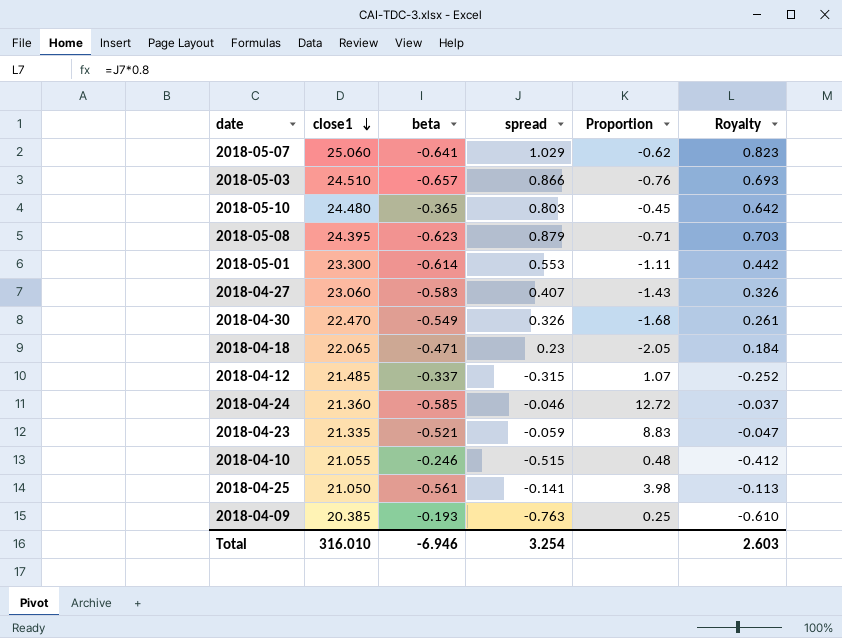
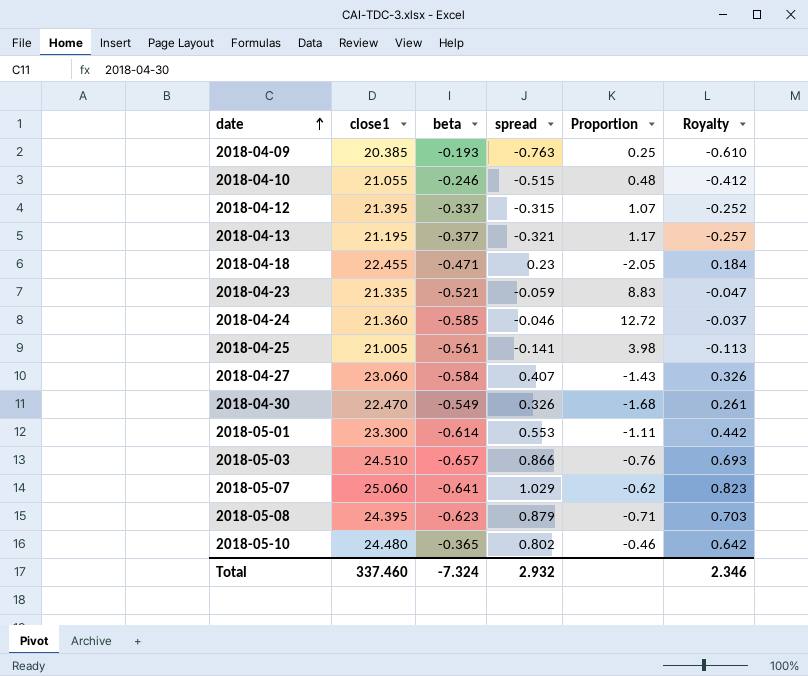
row order: close1 descending -> date ascending
2018-04-12 | close1: 21.485 -> 21.395
row 2018-04-13: none -> 21.195 | -0.377 | -0.321 | 1.17 | -0.257
2018-04-18 | close1: 22.065 -> 22.455
2018-04-25 | close1: 21.050 -> 21.005
2018-04-27 | beta: -0.583 -> -0.584
2018-05-10 | spread: 0.803 -> 0.802
2018-05-10 | Proportion: -0.45 -> -0.46
Total | close1: 316.010 -> 337.460
Total | beta: -6.946 -> -7.324
Total | spread: 3.254 -> 2.932
Total | Royalty: 2.603 -> 2.346

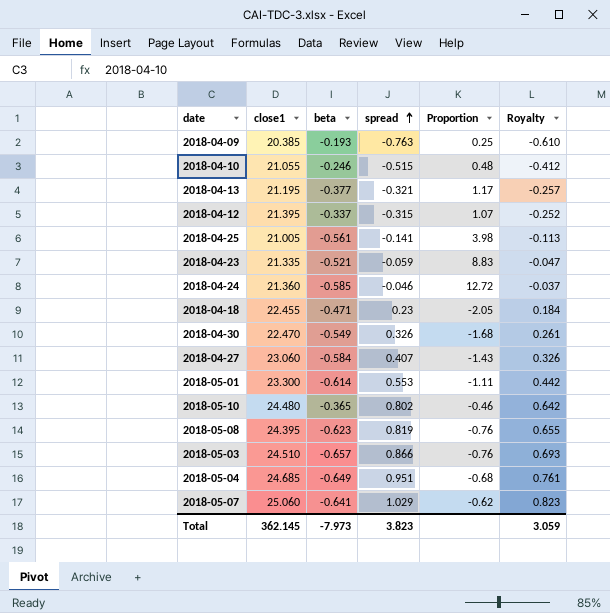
row order: date ascending -> spread ascending
2018-05-08 | spread: 0.879 -> 0.819
2018-05-08 | Proportion: -0.71 -> -0.76
2018-05-08 | Royalty: 0.703 -> 0.655
row 2018-05-04: none -> 24.685 | -0.649 | 0.951 | -0.68 | 0.761
Total | close1: 337.460 -> 362.145
Total | beta: -7.324 -> -7.973
Total | spread: 2.932 -> 3.823
Total | Royalty: 2.346 -> 3.059

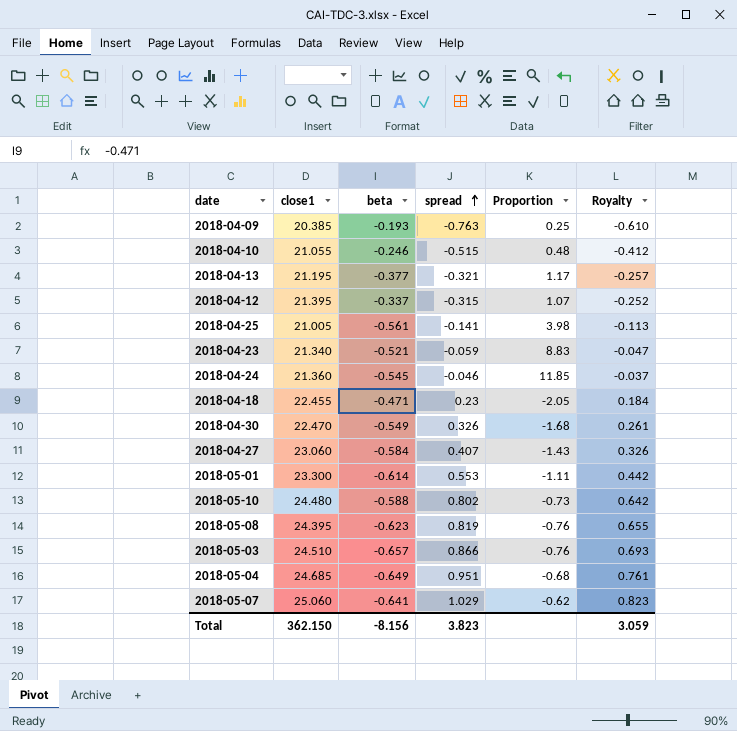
2018-04-23 | close1: 21.335 -> 21.340
2018-04-24 | beta: -0.585 -> -0.545
2018-04-24 | Proportion: 12.72 -> 11.85
2018-05-10 | beta: -0.365 -> -0.588
2018-05-10 | Proportion: -0.46 -> -0.73
Total | close1: 362.145 -> 362.150
Total | beta: -7.973 -> -8.156

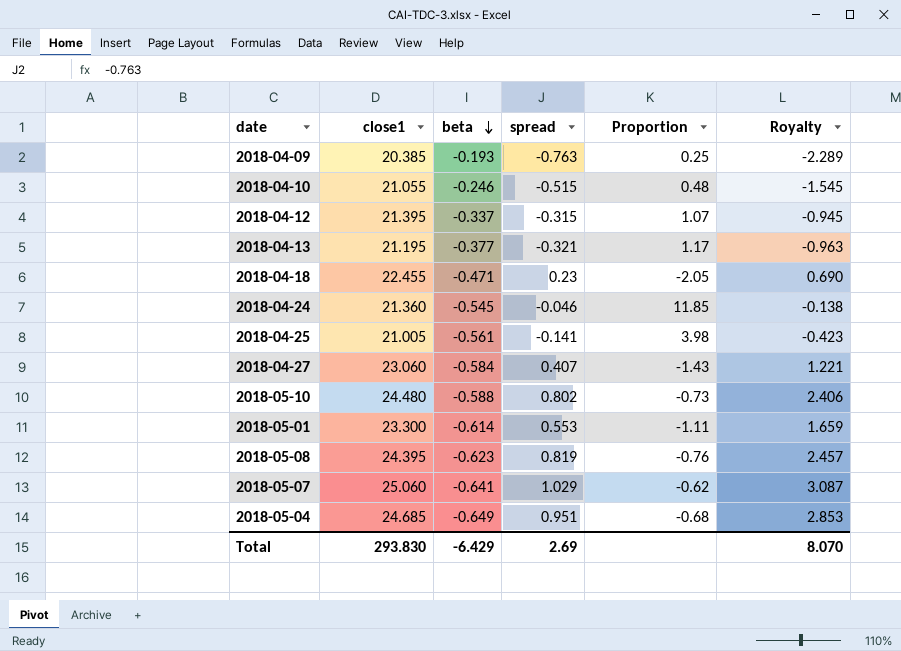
row order: spread ascending -> beta descending
column Royalty | formula: [spread] * 0.8 -> [spread] * 3
row 2018-04-23: 21.340 | -0.521 | -0.059 | 8.83 | -0.047 -> none
row 2018-04-30: 22.470 | -0.549 | 0.326 | -1.68 | 0.261 -> none
row 2018-05-03: 24.510 | -0.657 | 0.866 | -0.76 | 0.693 -> none
Total | close1: 362.150 -> 293.830
Total | beta: -8.156 -> -6.429
Total | spread: 3.823 -> 2.69
Total | Royalty: 3.059 -> 8.070

